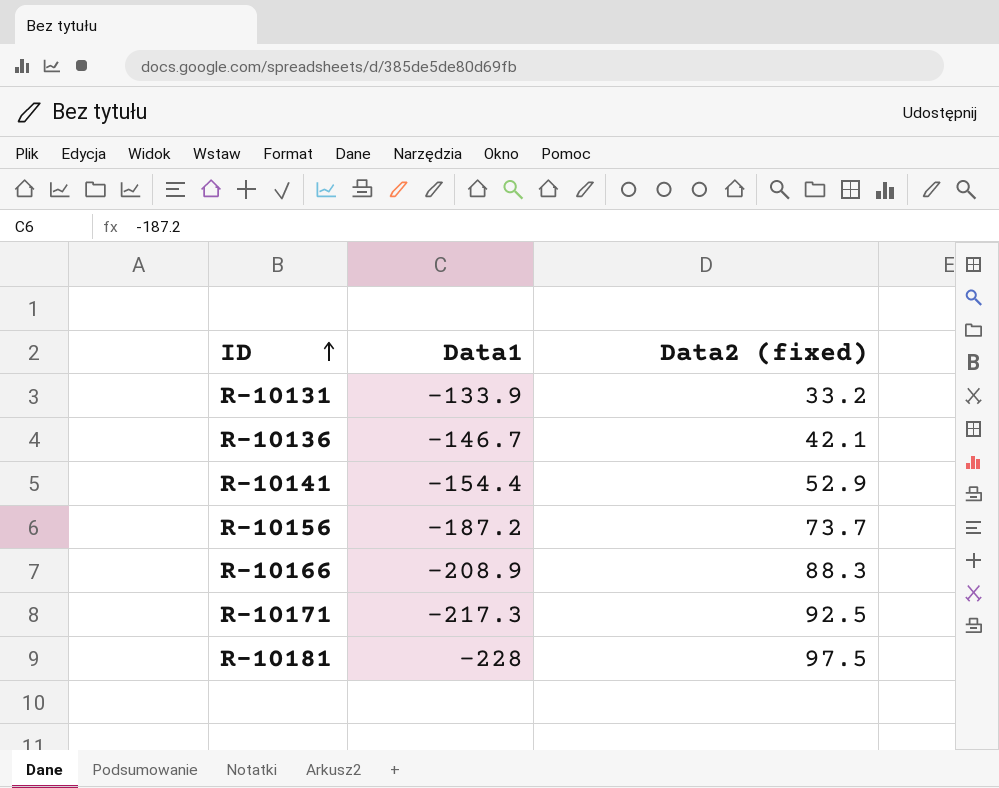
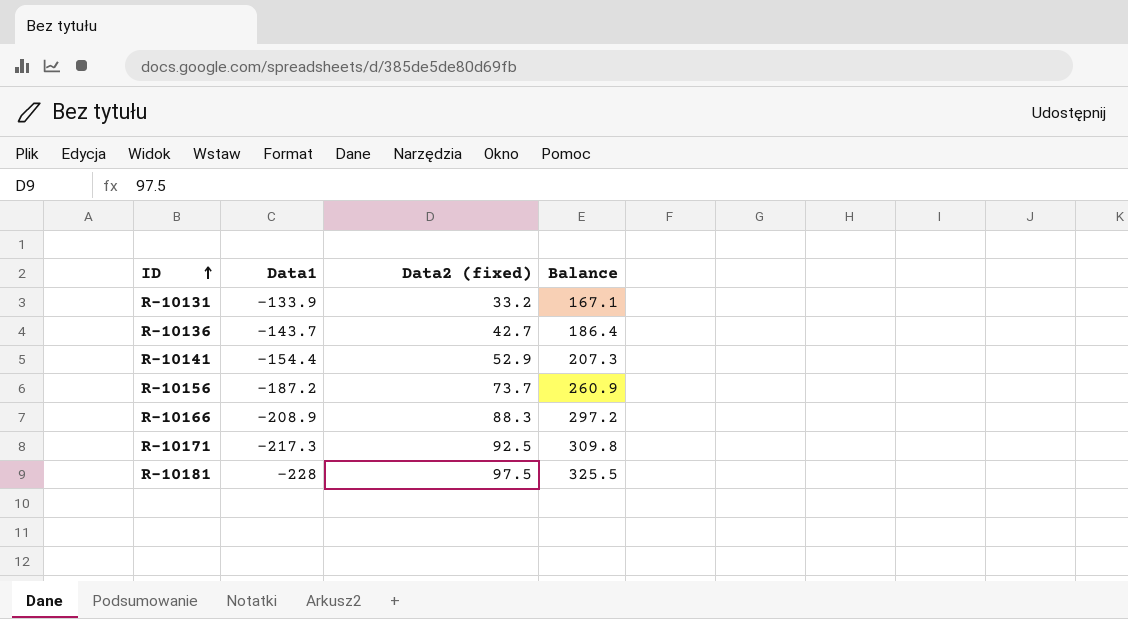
column Balance | formula: none -> [Data2 (fixed)] - [Data1]
R-10136 | Data1: -146.7 -> -143.7
R-10136 | Data2 (fixed): 42.1 -> 42.7

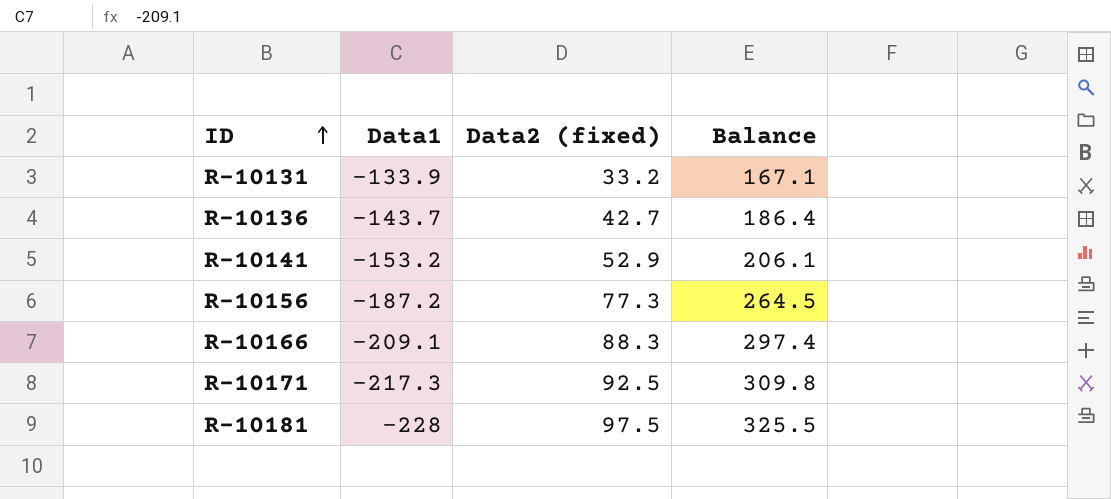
R-10141 | Data1: -154.4 -> -153.2
R-10141 | Balance: 207.3 -> 206.1
R-10156 | Data2 (fixed): 73.7 -> 77.3
R-10156 | Balance: 260.9 -> 264.5
R-10166 | Data1: -208.9 -> -209.1
R-10166 | Balance: 297.2 -> 297.4

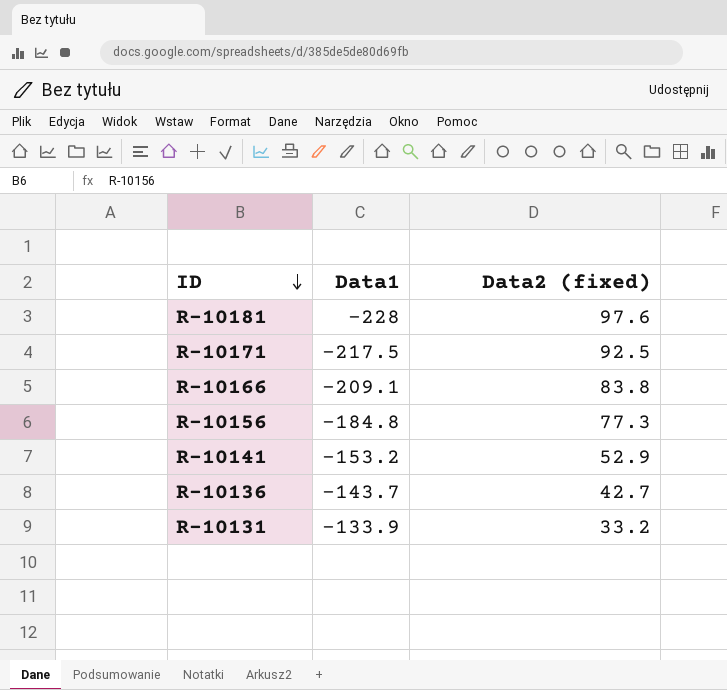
row order: ID ascending -> ID descending
column Balance | formula: [Data2 (fixed)] - [Data1] -> none
R-10181 | Data2 (fixed): 97.5 -> 97.6
R-10171 | Data1: -217.3 -> -217.5
R-10166 | Data2 (fixed): 88.3 -> 83.8
R-10156 | Data1: -187.2 -> -184.8

